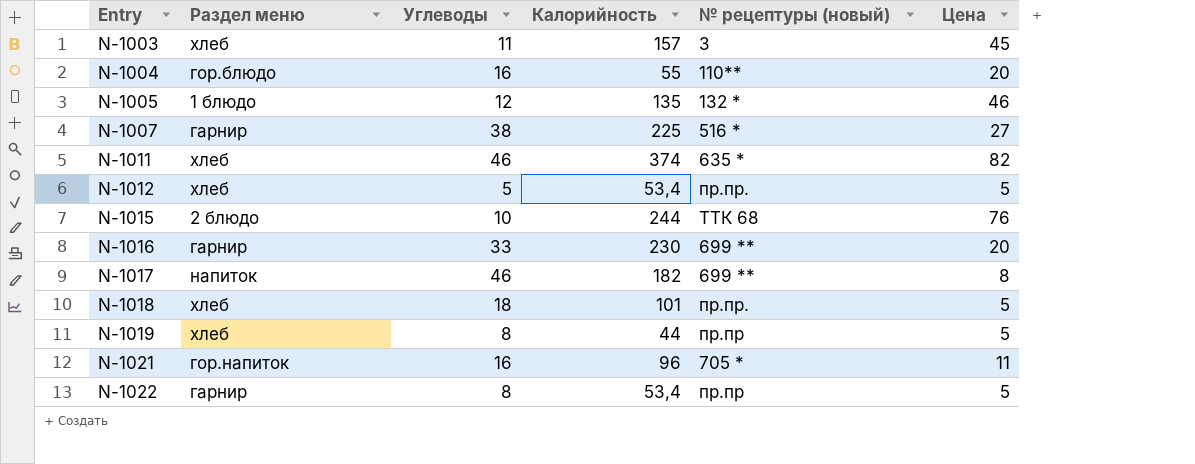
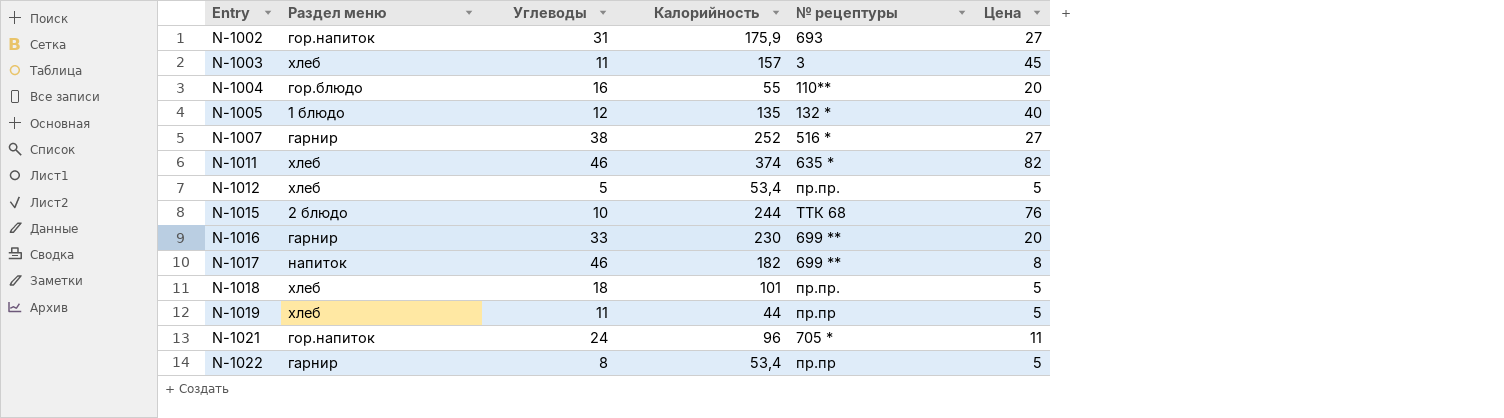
column name: № рецептуры (новый) -> № рецептуры
row N-1002: none -> гор.напиток | 31 | 175,9 | 693 | 27
N-1005 | Цена: 46 -> 40
N-1007 | Калорийность: 225 -> 252
N-1019 | Углеводы: 8 -> 11
N-1021 | Углеводы: 16 -> 24

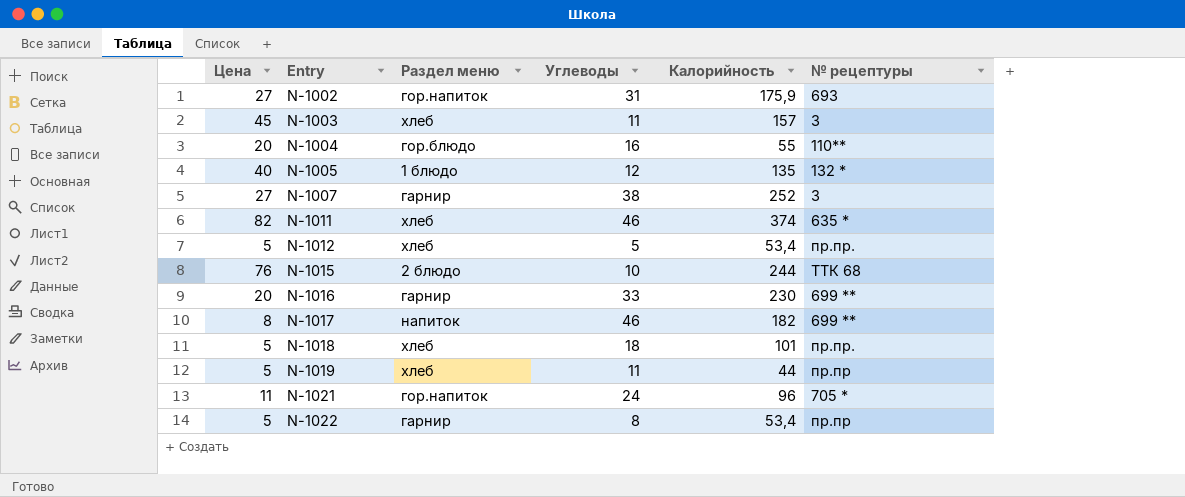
column Цена | position: 6 -> 1
N-1007 | № рецептуры: 516 * -> 3

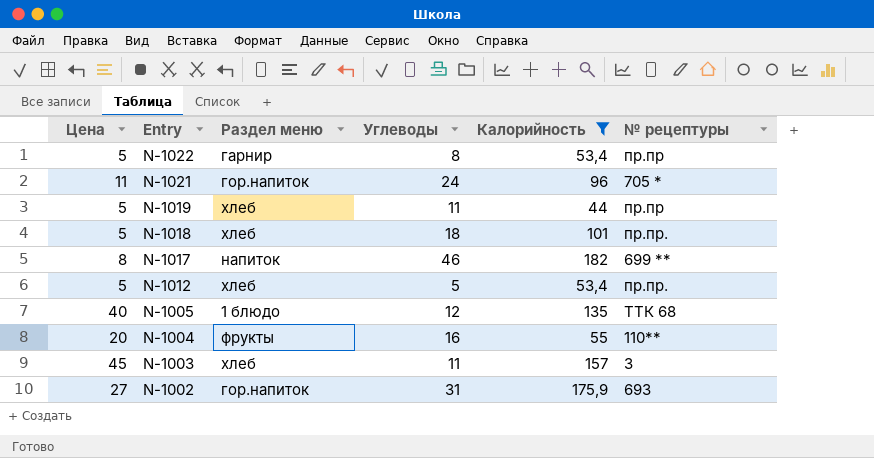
filter: none -> Калорийность <= 182
row order: Entry ascending -> Entry descending
N-1005 | № рецептуры: 132 * -> ТТК 68
N-1004 | Раздел меню: гор.блюдо -> фрукты

